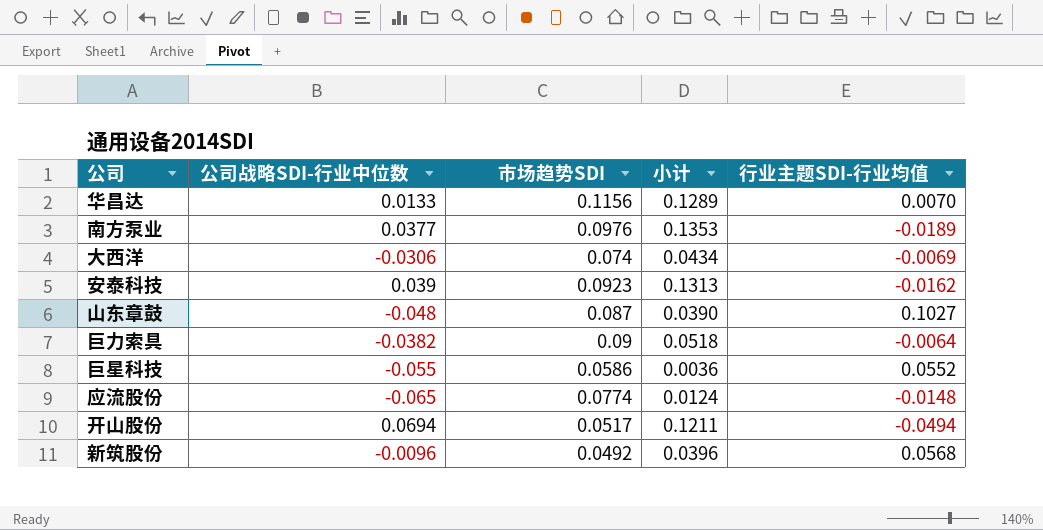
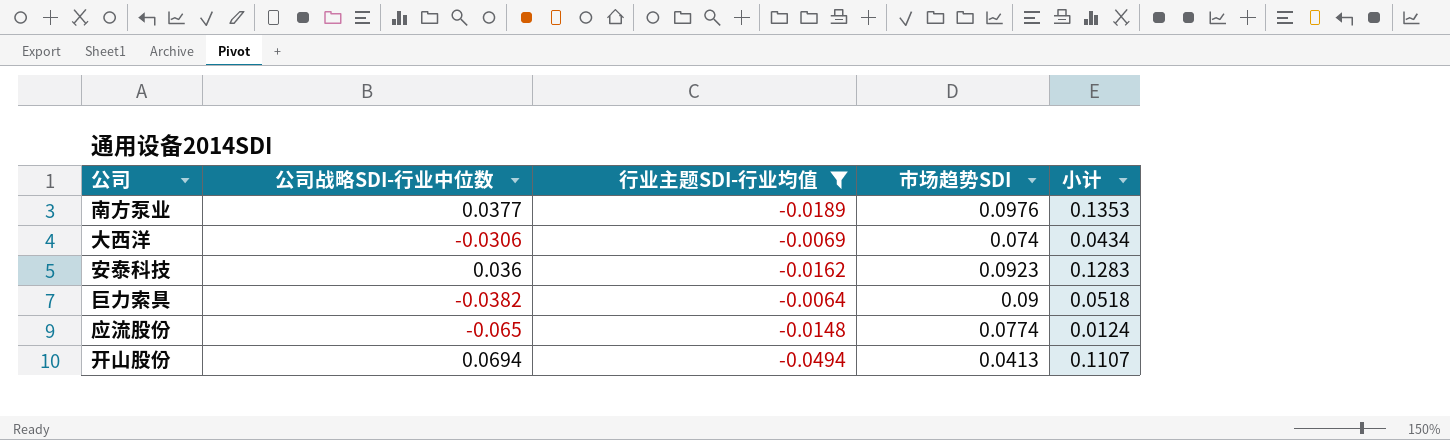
filter: none -> 行业主题SDI-行业均值 <= -0.0064
column 行业主题SDI-行业均值 | position: 5 -> 3
安泰科技 | 公司战略SDI-行业中位数: 0.039 -> 0.036
安泰科技 | 小计: 0.1313 -> 0.1283
开山股份 | 市场趋势SDI: 0.0517 -> 0.0413
开山股份 | 小计: 0.1211 -> 0.1107

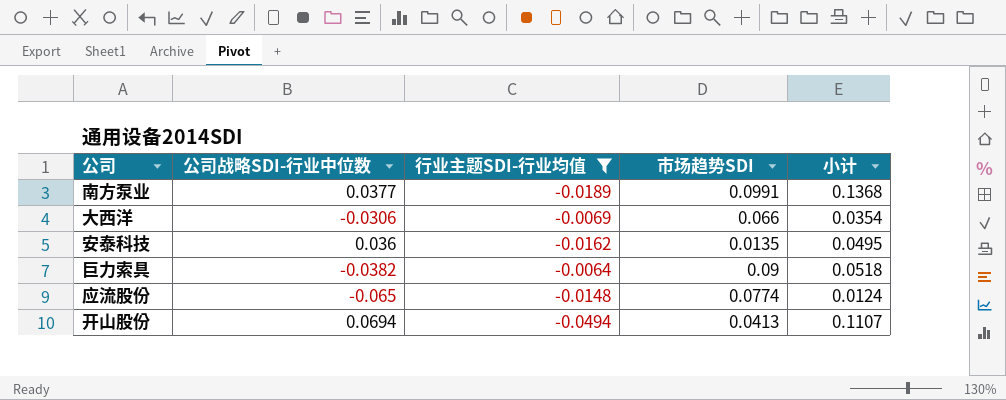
南方泵业 | 市场趋势SDI: 0.0976 -> 0.0991
南方泵业 | 小计: 0.1353 -> 0.1368
大西洋 | 市场趋势SDI: 0.074 -> 0.066
大西洋 | 小计: 0.0434 -> 0.0354
安泰科技 | 市场趋势SDI: 0.0923 -> 0.0135
安泰科技 | 小计: 0.1283 -> 0.0495

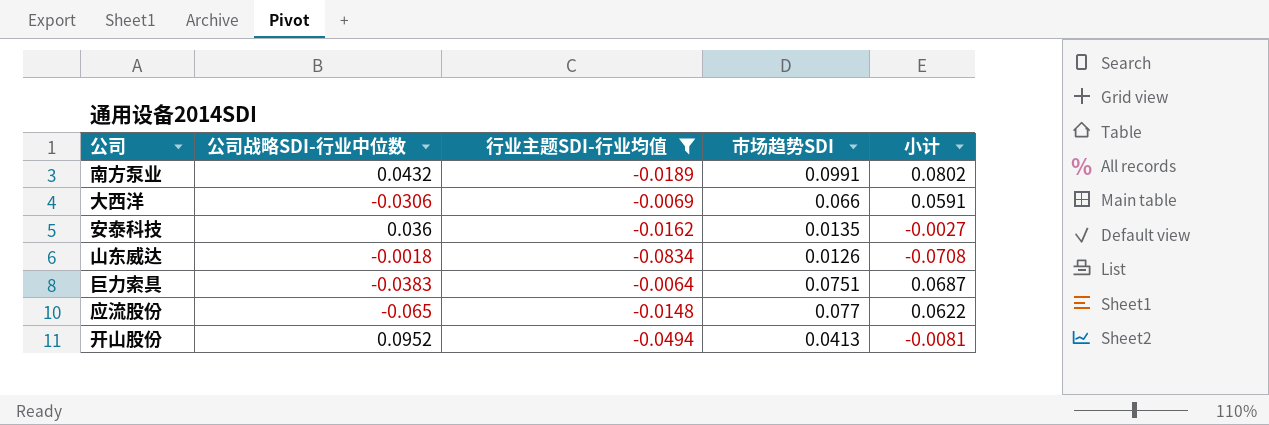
column 小计 | formula: [公司战略SDI-行业中位数] + [市场趋势SDI] -> [行业主题SDI-行业均值] + [市场趋势SDI]
南方泵业 | 公司战略SDI-行业中位数: 0.0377 -> 0.0432
row 山东威达: none -> -0.0018 | -0.0834 | 0.0126 | -0.0708
巨力索具 | 公司战略SDI-行业中位数: -0.0382 -> -0.0383
巨力索具 | 市场趋势SDI: 0.09 -> 0.0751
应流股份 | 市场趋势SDI: 0.0774 -> 0.077
开山股份 | 公司战略SDI-行业中位数: 0.0694 -> 0.0952

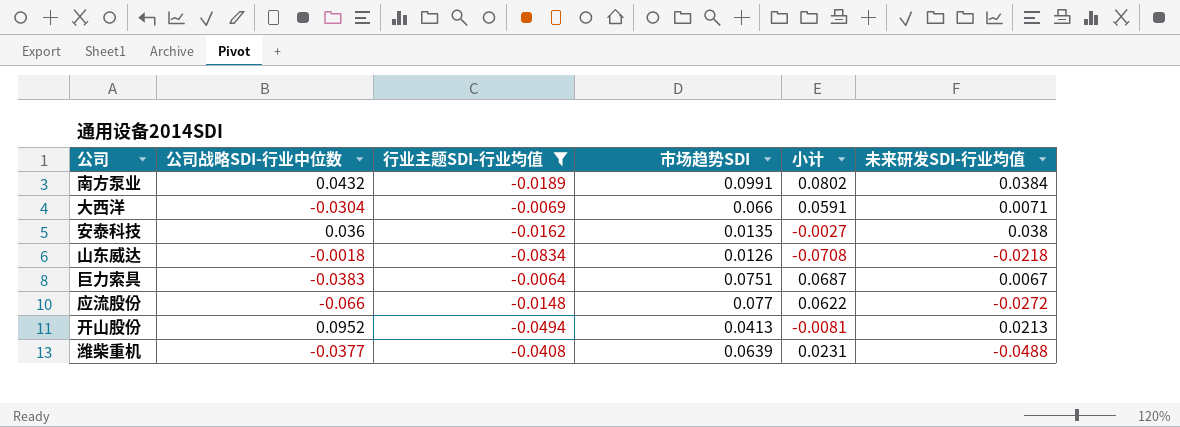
column 未来研发SDI-行业均值 | position: none -> 6
大西洋 | 公司战略SDI-行业中位数: -0.0306 -> -0.0304
应流股份 | 公司战略SDI-行业中位数: -0.065 -> -0.066
row 潍柴重机: none -> -0.0377 | -0.0408 | 0.0639 | 0.0231 | -0.0488

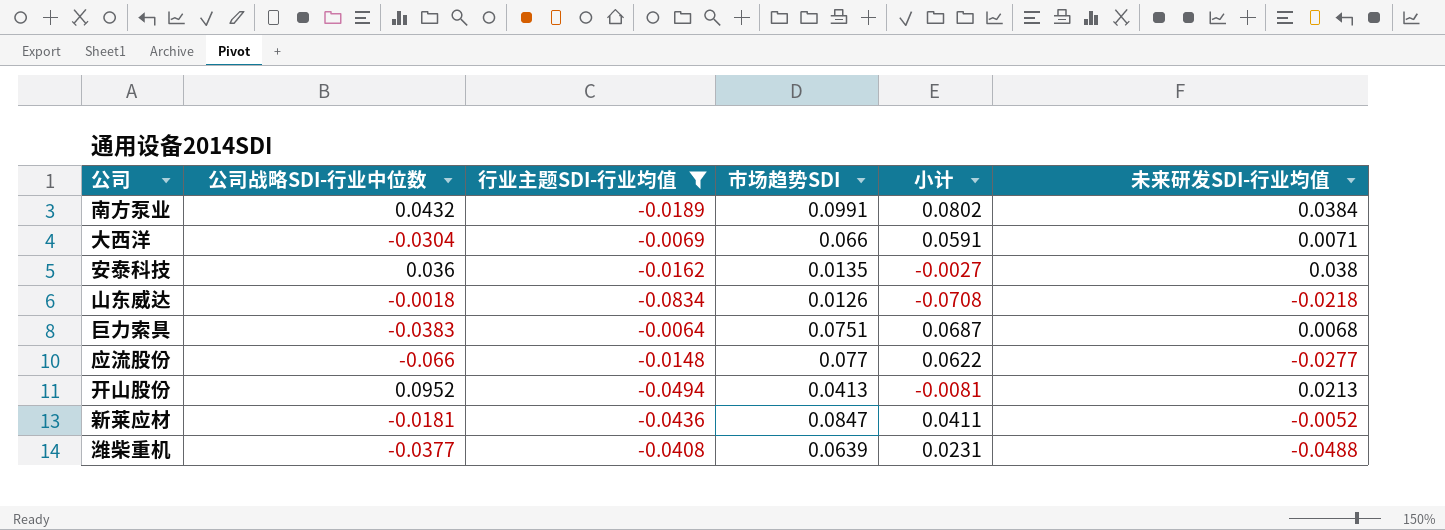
巨力索具 | 未来研发SDI-行业均值: 0.0067 -> 0.0068
应流股份 | 未来研发SDI-行业均值: -0.0272 -> -0.0277
row 新莱应材: none -> -0.0181 | -0.0436 | 0.0847 | 0.0411 | -0.0052

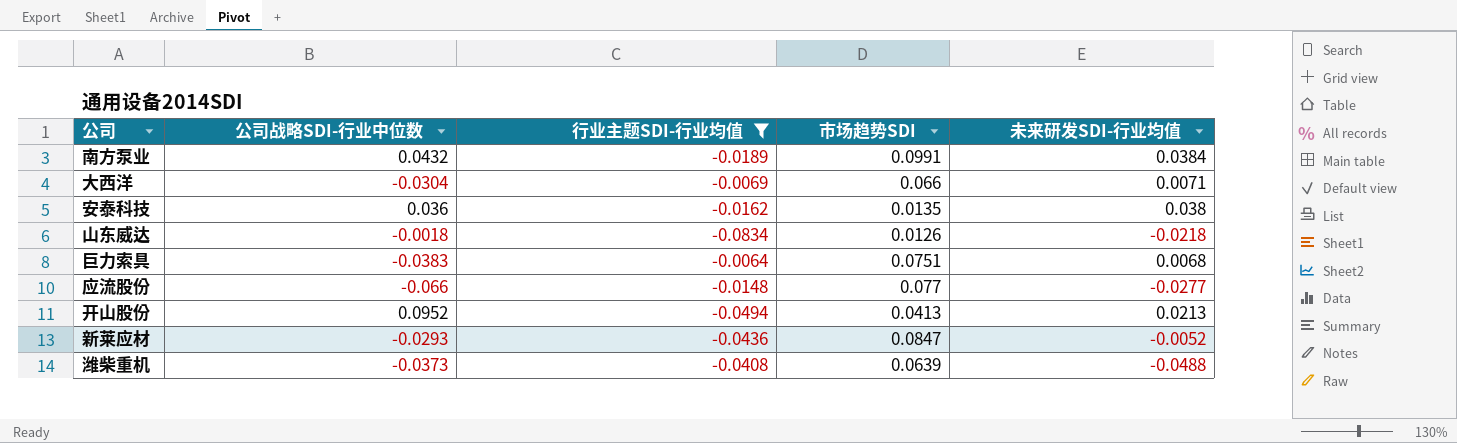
column 小计 | formula: [行业主题SDI-行业均值] + [市场趋势SDI] -> none
新莱应材 | 公司战略SDI-行业中位数: -0.0181 -> -0.0293
潍柴重机 | 公司战略SDI-行业中位数: -0.0377 -> -0.0373

